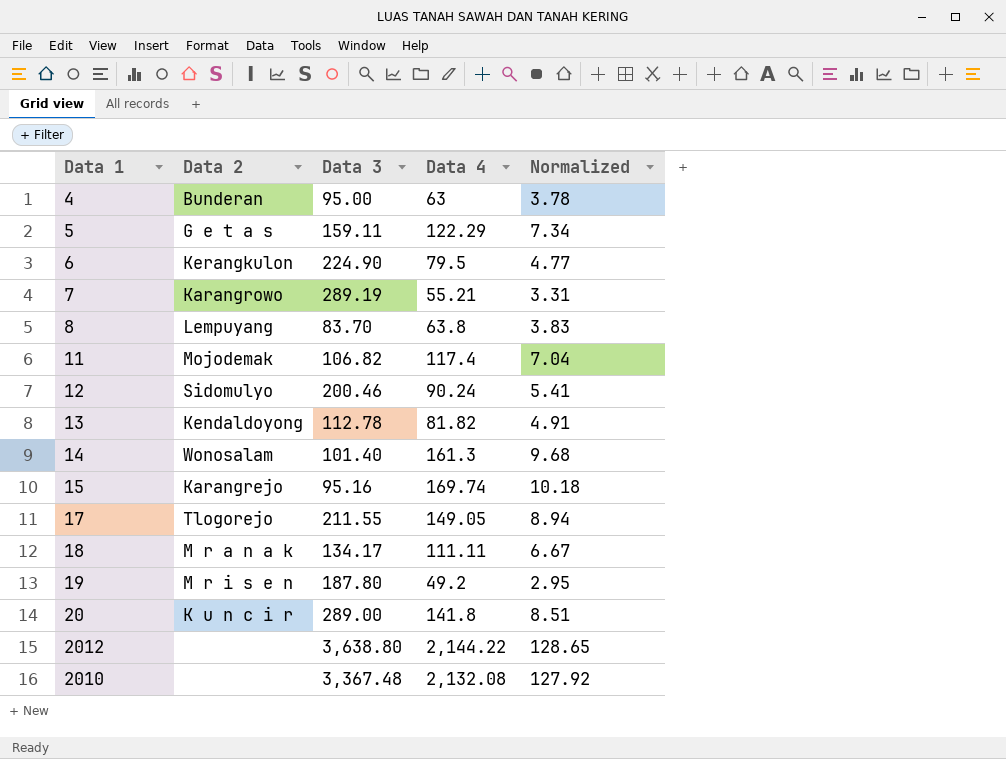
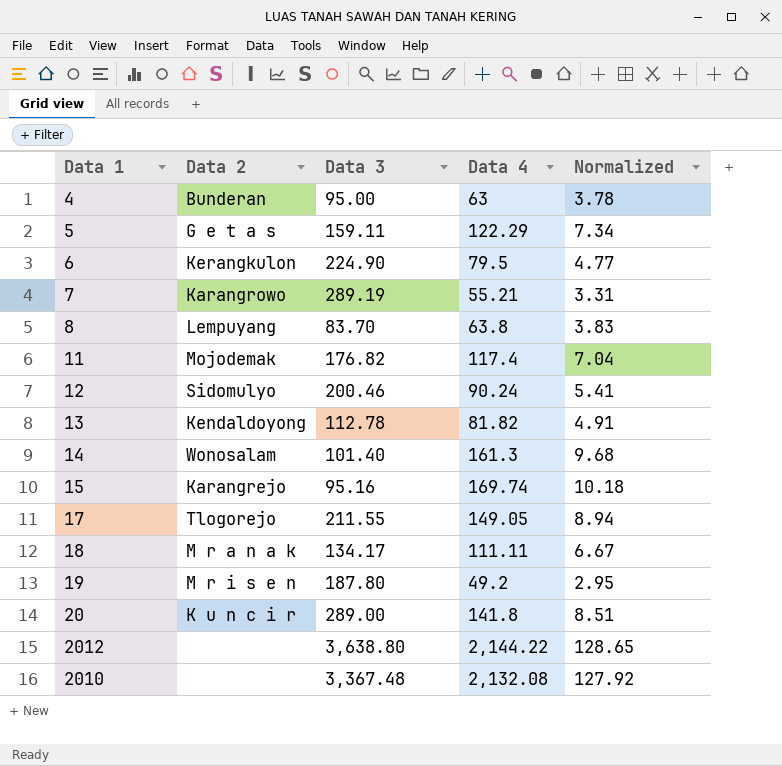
11 | Data 3: 106.82 -> 176.82

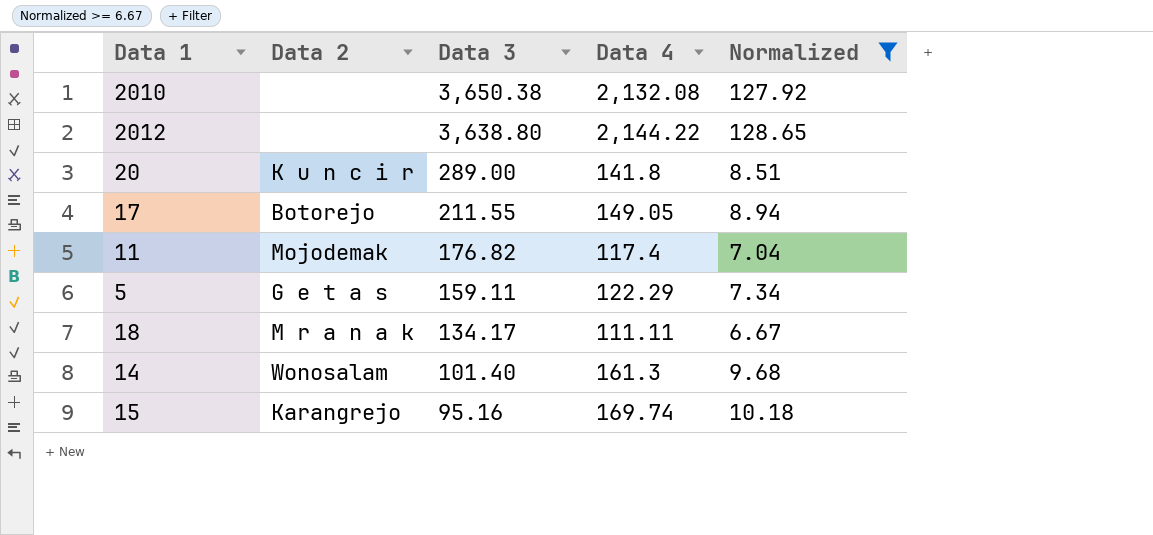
filter: none -> Normalized >= 6.67
row order: none -> Data 3 descending
2010 | Data 3: 3,367.48 -> 3,650.38
17 | Data 2: Tlogorejo -> Botorejo

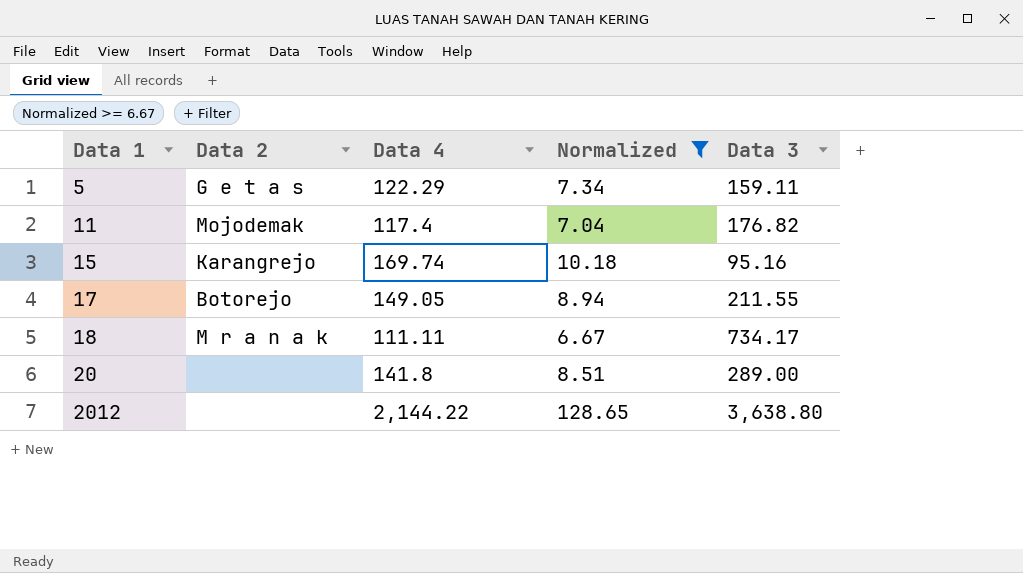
row order: Data 3 descending -> Data 1 ascending
column Data 3 | position: 3 -> 5
row 2010: none | 3,650.38 | 2,132.08 | 127.92 -> none
row 14: Wonosalam | 101.40 | 161.3 | 9.68 -> none
18 | Data 3: 134.17 -> 734.17
20 | Data 2: K u n c i r -> none

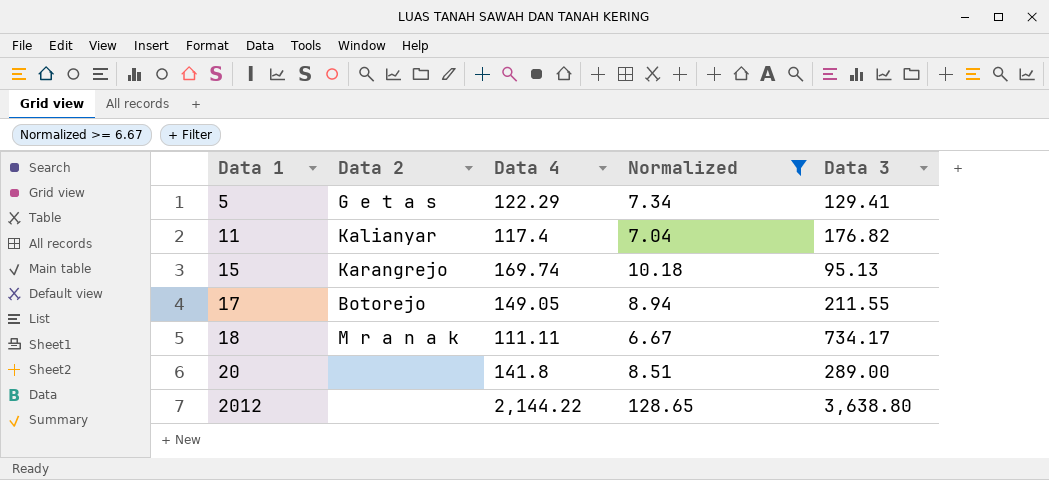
5 | Data 3: 159.11 -> 129.41
11 | Data 2: Mojodemak -> Kalianyar
15 | Data 3: 95.16 -> 95.13

